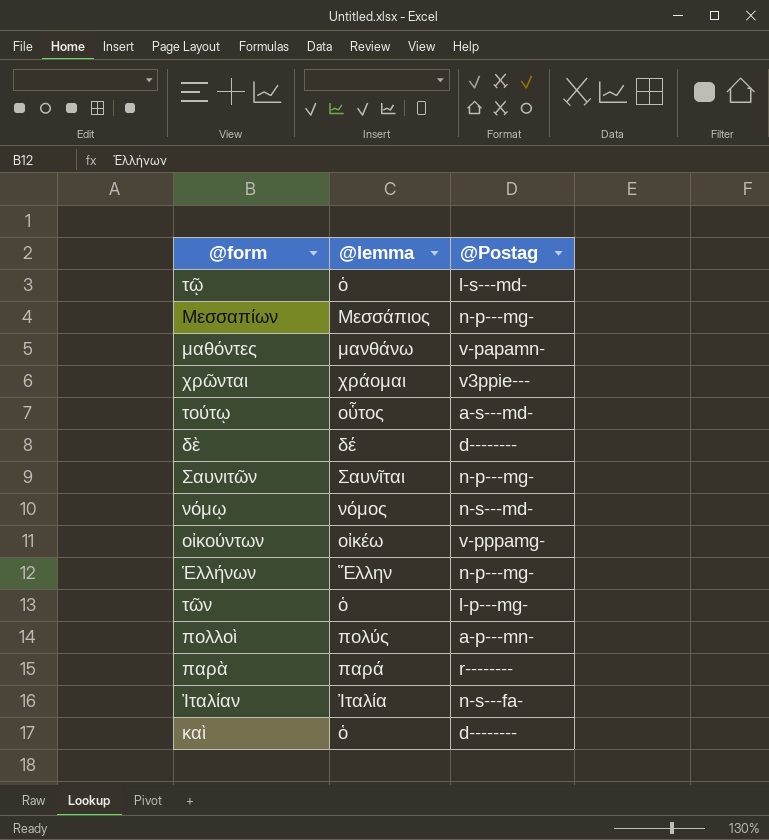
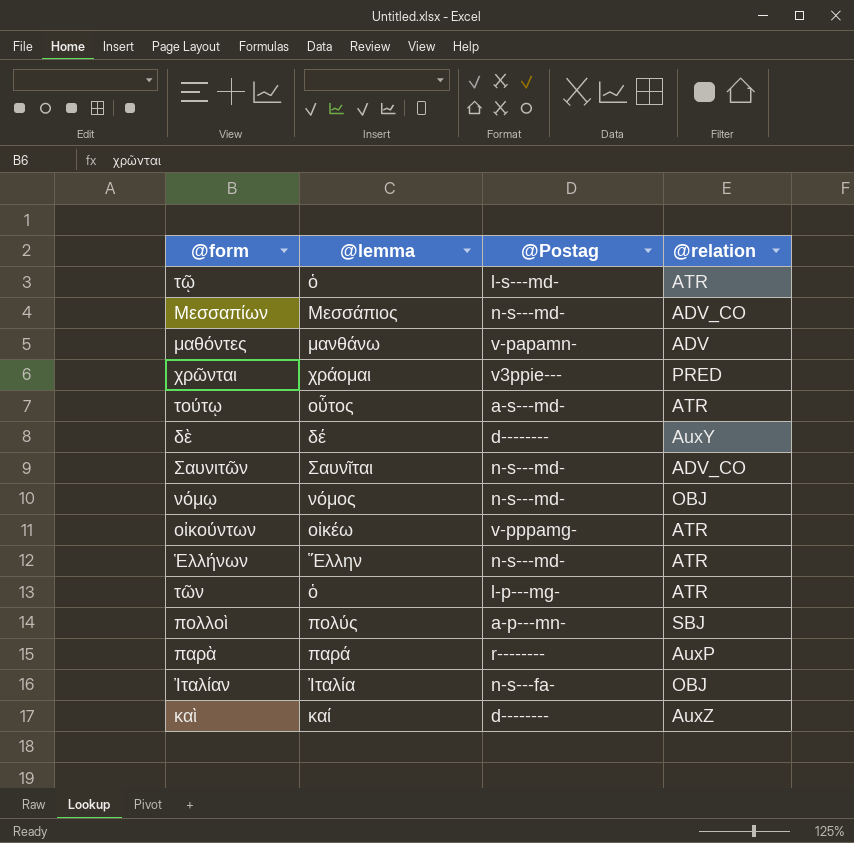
column @relation | position: none -> 4
Μεσσαπίων | @Postag: n-p---mg- -> n-s---md-
Σαυνιτῶν | @Postag: n-p---mg- -> n-s---md-
Ἑλλήνων | @Postag: n-p---mg- -> n-s---md-
καὶ | @lemma: ὁ -> καί

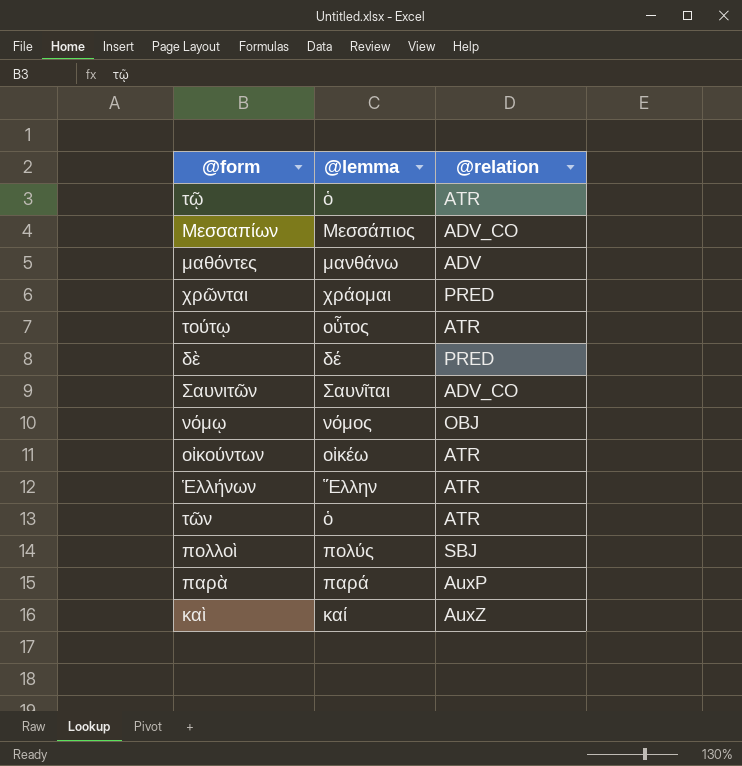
column @Postag | position: 3 -> none
row Ἰταλίαν: Ἰταλία | n-s---fa- | OBJ -> none
δὲ | @relation: AuxY -> PRED

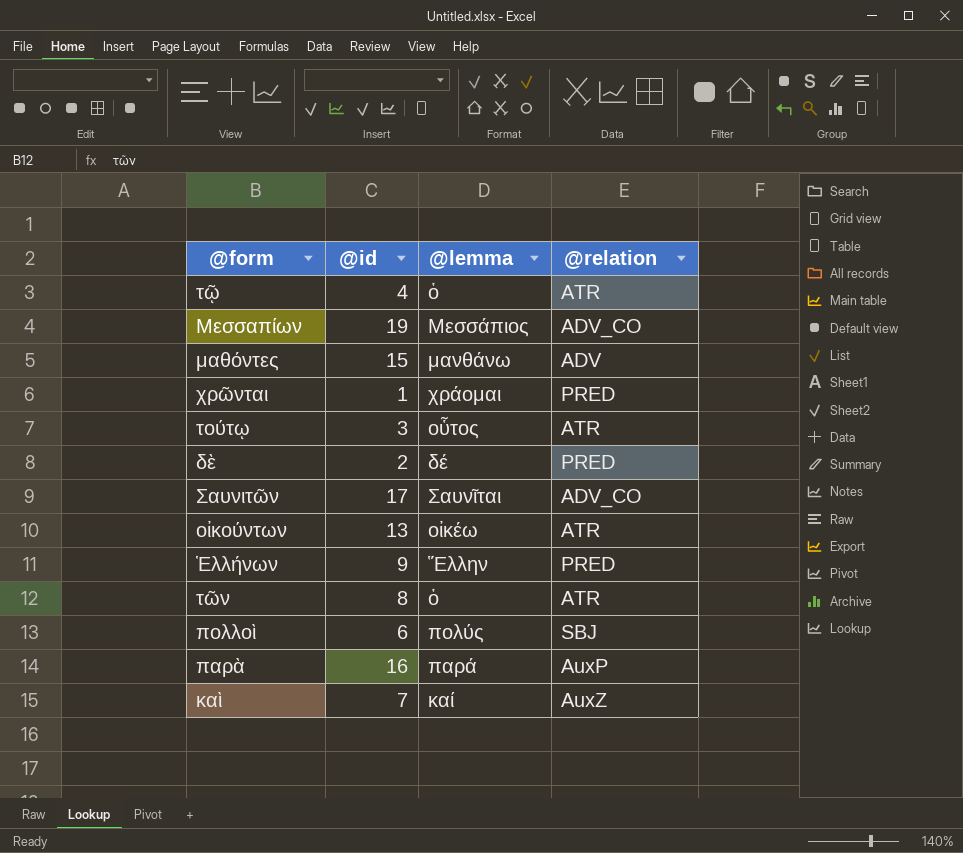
column @id | position: none -> 2
row νόμῳ: νόμος | OBJ -> none
Ἑλλήνων | @relation: ATR -> PRED

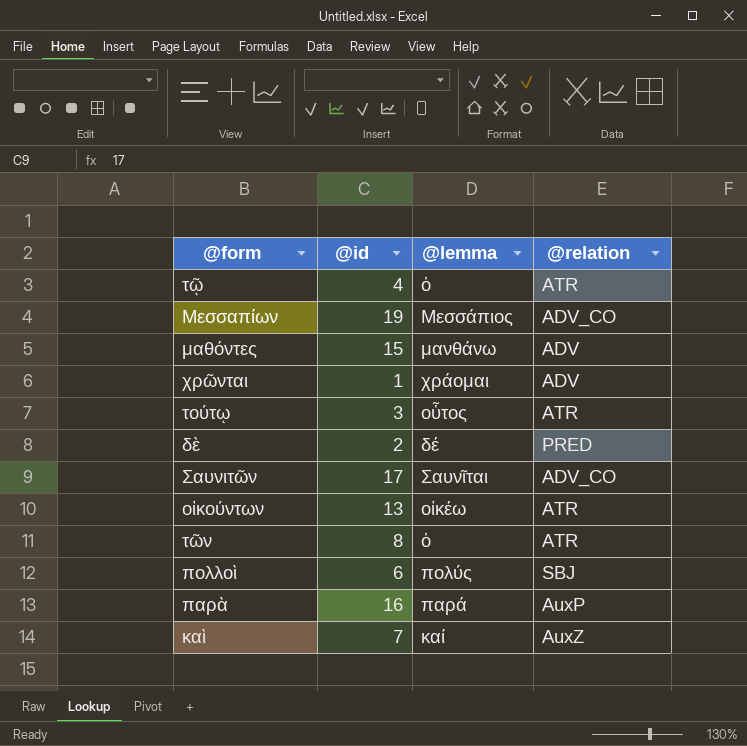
row Ἑλλήνων: 9 | Ἕλλην | PRED -> none
χρῶνται | @relation: PRED -> ADV

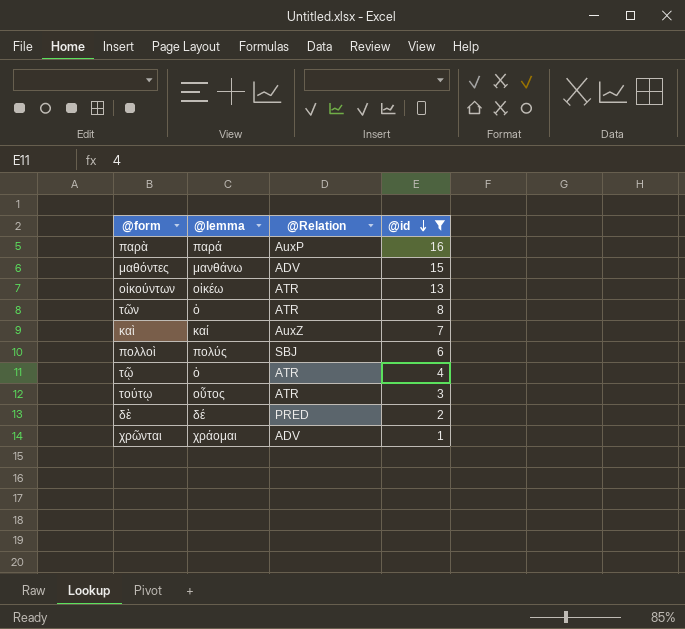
filter: none -> @id <= 16
row order: none -> @id descending
column name: @relation -> @Relation
column @id | position: 2 -> 4

